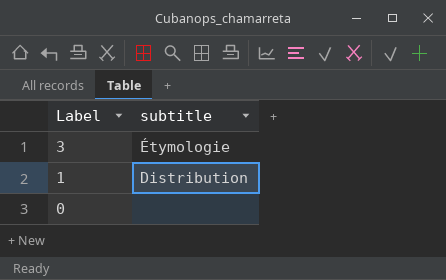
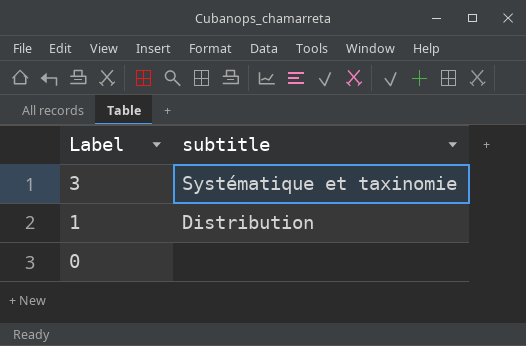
3 | subtitle: Étymologie -> Systématique et taxinomie

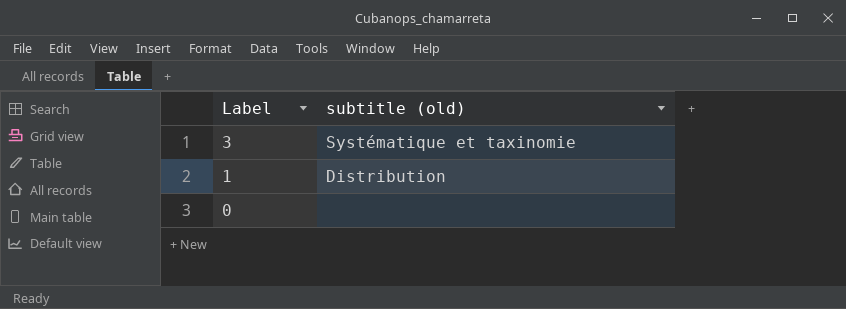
column name: subtitle -> subtitle (old)

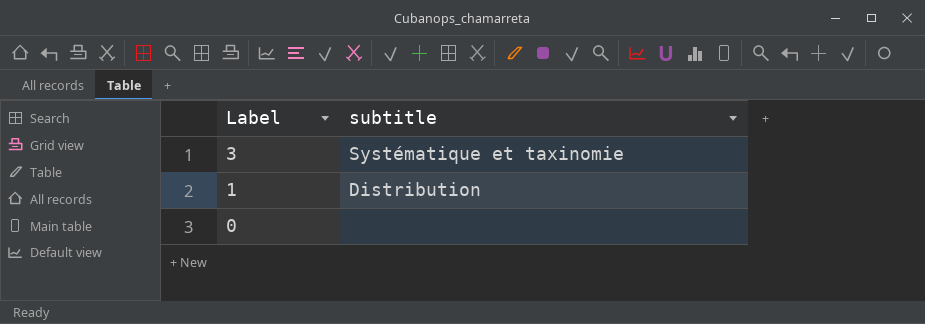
column name: subtitle (old) -> subtitle

